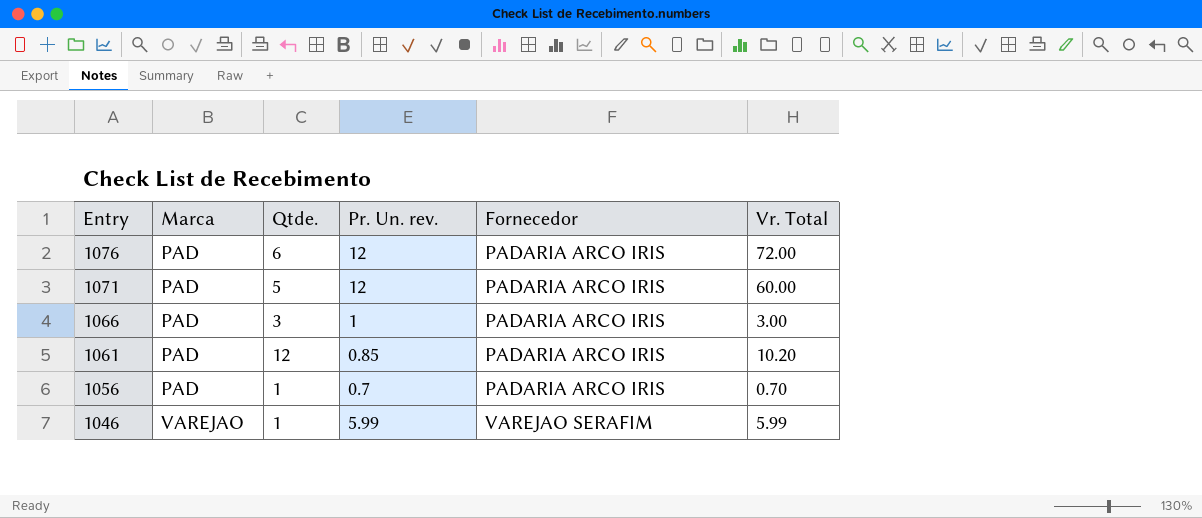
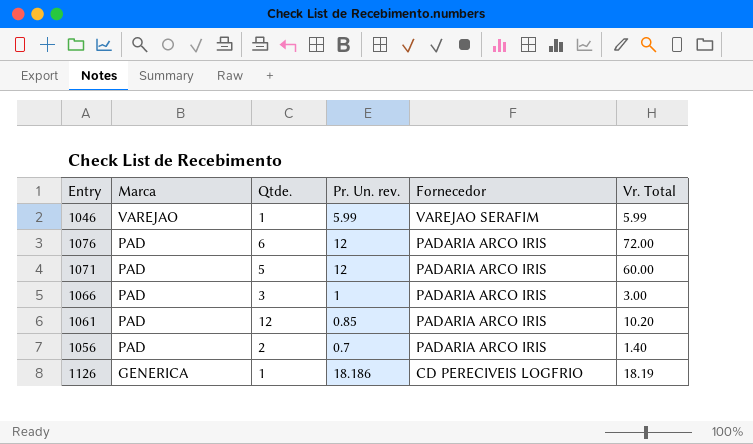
row order: Entry descending -> Marca descending
1056 | Qtde.: 1 -> 2
1056 | Vr. Total: 0.70 -> 1.40
row 1126: none -> GENERICA | 1 | 18.186 | CD PERECIVEIS LOGFRIO | 18.19

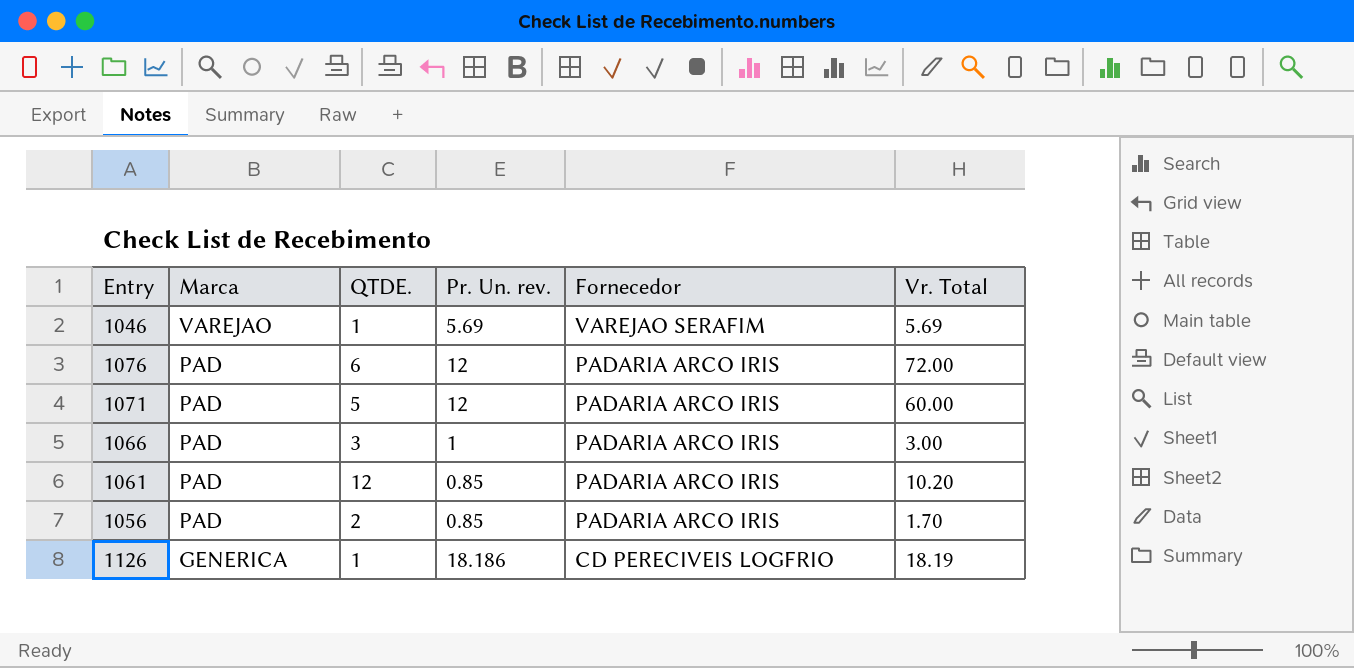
column name: Qtde. -> QTDE.
1046 | Pr. Un. rev.: 5.99 -> 5.69
1046 | Vr. Total: 5.99 -> 5.69
1056 | Pr. Un. rev.: 0.7 -> 0.85
1056 | Vr. Total: 1.40 -> 1.70

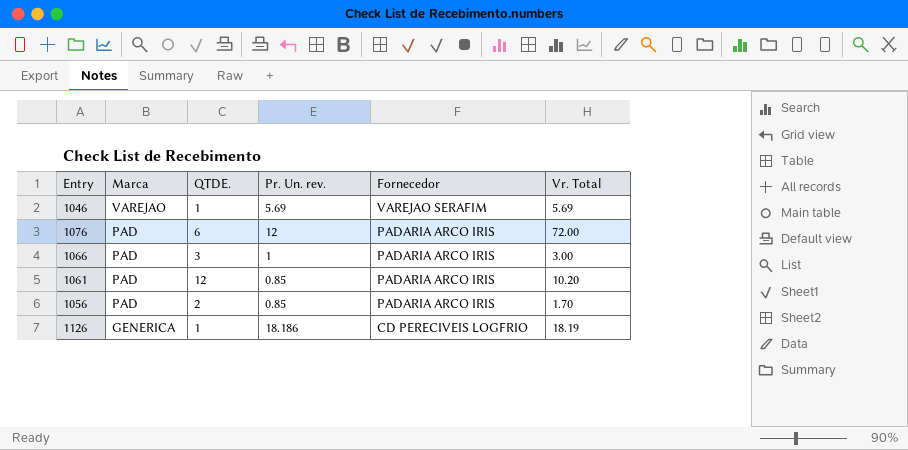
row 1071: PAD | 5 | 12 | PADARIA ARCO IRIS | 60.00 -> none

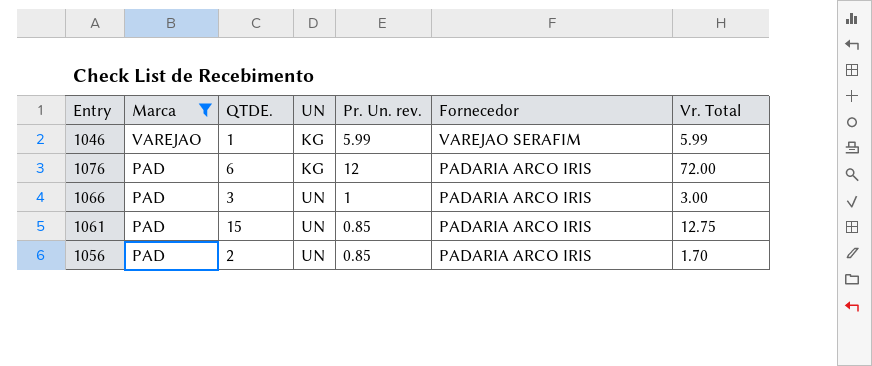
filter: none -> Marca != GENERICA
column UN | position: none -> 4
1046 | Pr. Un. rev.: 5.69 -> 5.99
1046 | Vr. Total: 5.69 -> 5.99
1061 | QTDE.: 12 -> 15
1061 | Vr. Total: 10.20 -> 12.75

